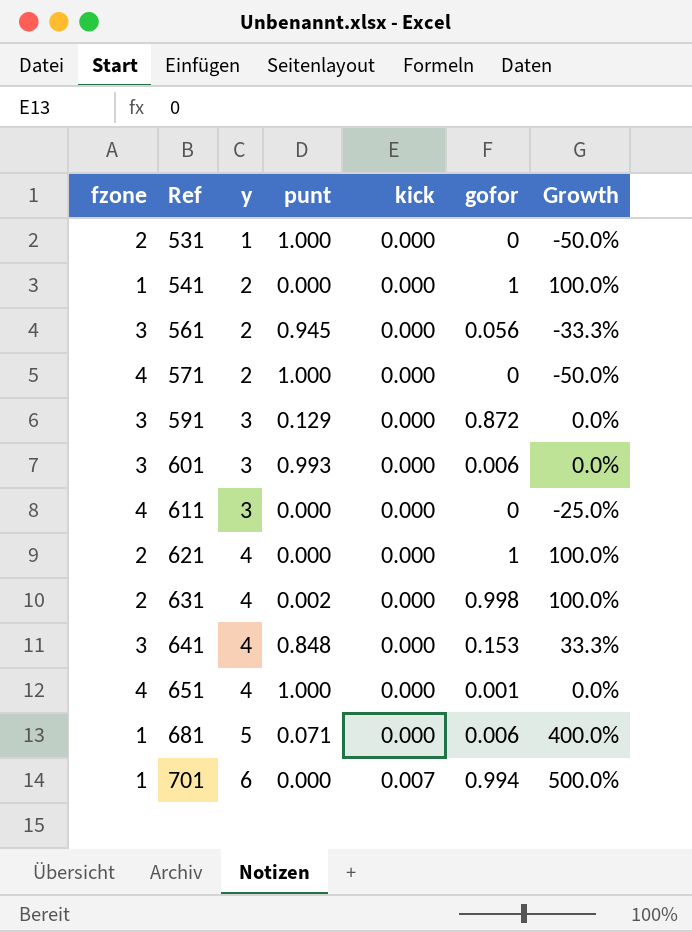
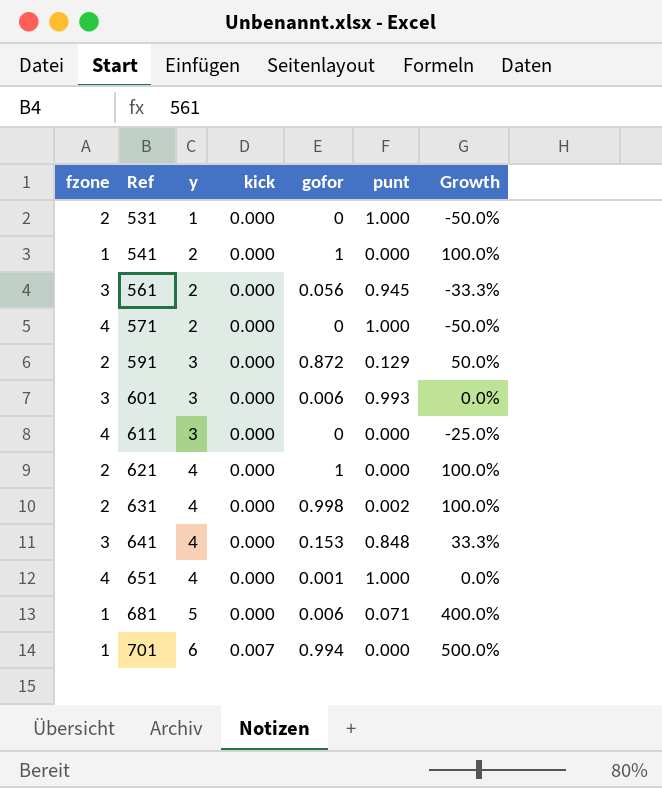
column punt | position: 4 -> 6
591 | fzone: 3 -> 2
591 | Growth: 0.0% -> 50.0%

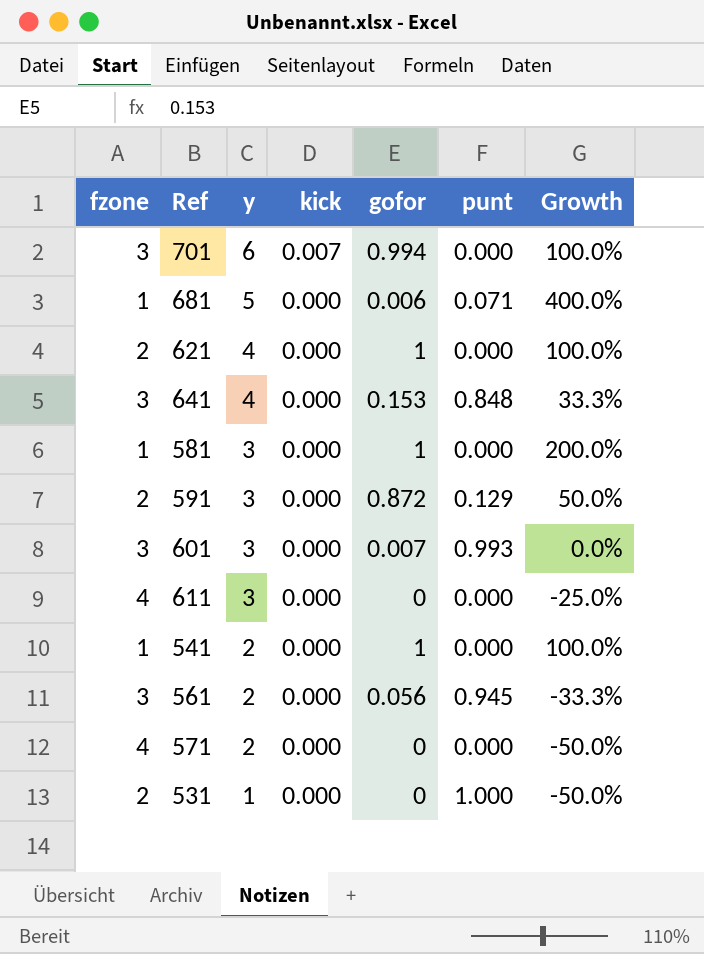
row order: Ref ascending -> y descending
row 631: 2 | 4 | 0.000 | 0.998 | 0.002 | 100.0% -> none
row 651: 4 | 4 | 0.000 | 0.001 | 1.000 | 0.0% -> none
701 | fzone: 1 -> 3
701 | Growth: 500.0% -> 100.0%
row 581: none -> 1 | 3 | 0.000 | 1 | 0.000 | 200.0%
601 | gofor: 0.006 -> 0.007
571 | punt: 1.000 -> 0.000

